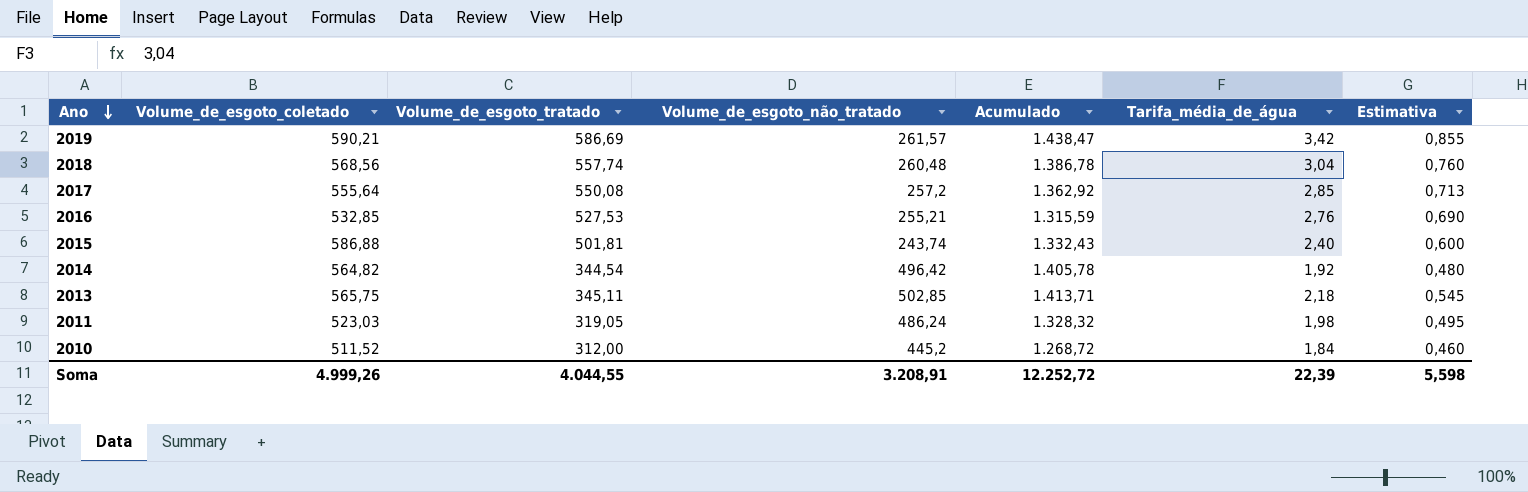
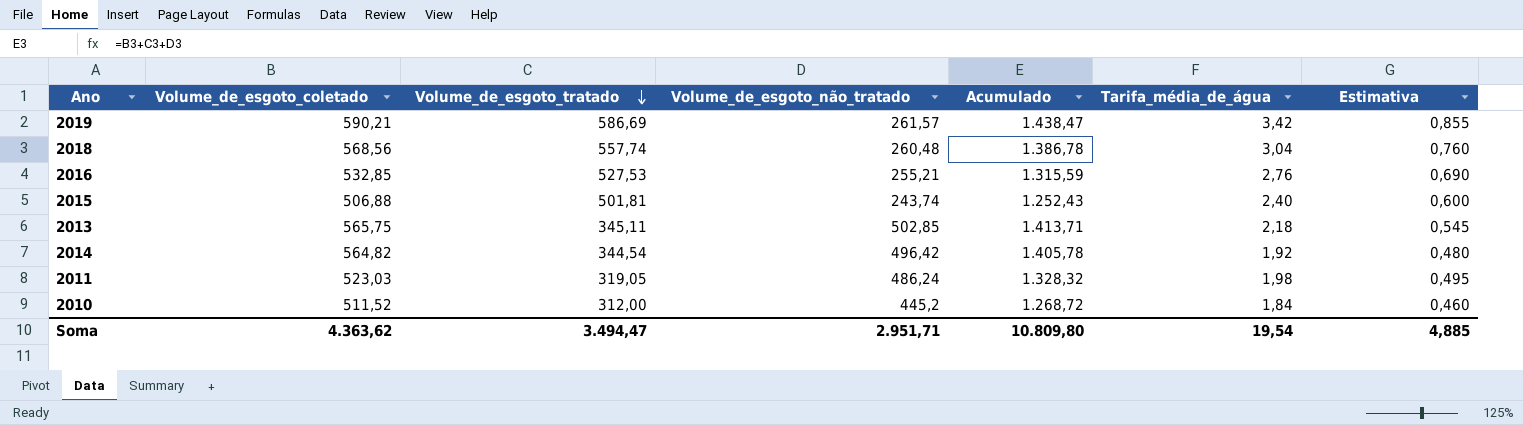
row order: Ano descending -> Volume_de_esgoto_tratado descending
row 2017: 555,64 | 550,08 | 257,2 | 1.362,92 | 2,85 | 0,713 -> none
2015 | Volume_de_esgoto_coletado: 586,88 -> 506,88
2015 | Acumulado: 1.332,43 -> 1.252,43
Soma | Volume_de_esgoto_coletado: 4.999,26 -> 4.363,62
Soma | Volume_de_esgoto_tratado: 4.044,55 -> 3.494,47
Soma | Volume_de_esgoto_não_tratado: 3.208,91 -> 2.951,71
Soma | Acumulado: 12.252,72 -> 10.809,80
Soma | Tarifa_média_de_água: 22,39 -> 19,54
Soma | Estimativa: 5,598 -> 4,885

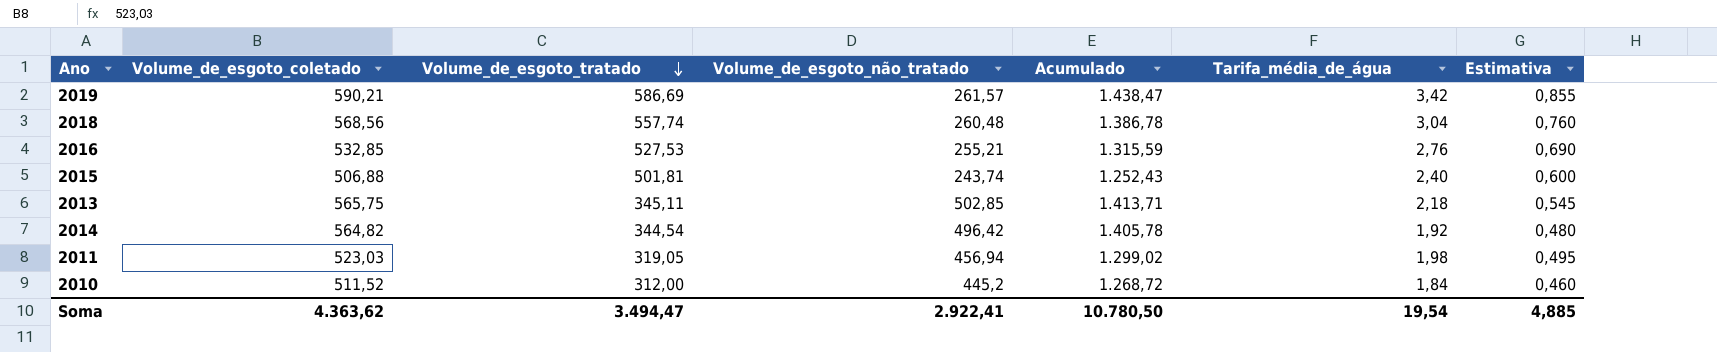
2011 | Volume_de_esgoto_não_tratado: 486,24 -> 456,94
2011 | Acumulado: 1.328,32 -> 1.299,02
Soma | Volume_de_esgoto_não_tratado: 2.951,71 -> 2.922,41
Soma | Acumulado: 10.809,80 -> 10.780,50

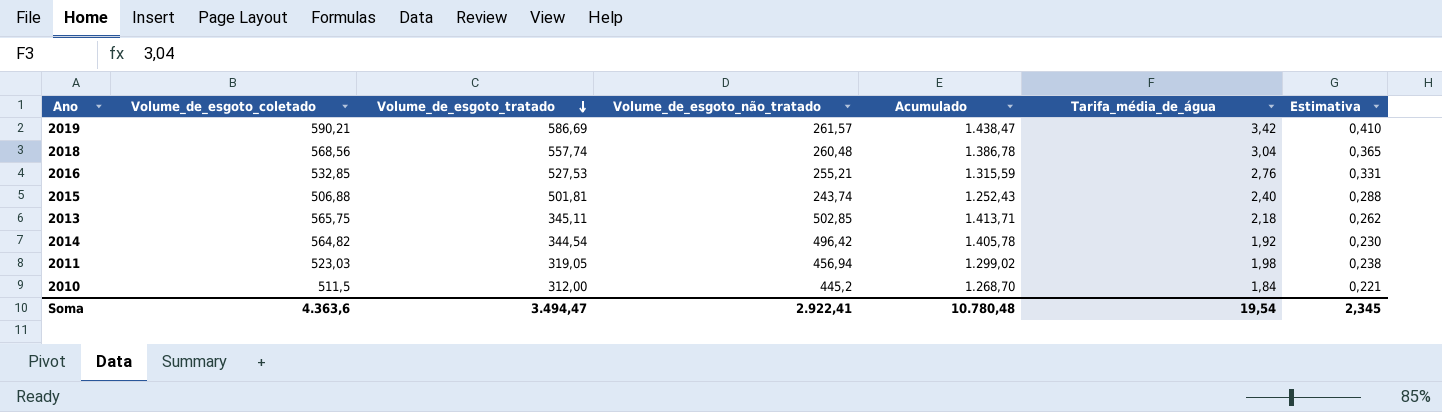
column Estimativa | formula: [Tarifa_média_de_água] * 0,25 -> [Tarifa_média_de_água] * 0,12
2010 | Volume_de_esgoto_coletado: 511,52 -> 511,5
2010 | Acumulado: 1.268,72 -> 1.268,70
Soma | Volume_de_esgoto_coletado: 4.363,62 -> 4.363,6
Soma | Acumulado: 10.780,50 -> 10.780,48
Soma | Estimativa: 4,885 -> 2,345

